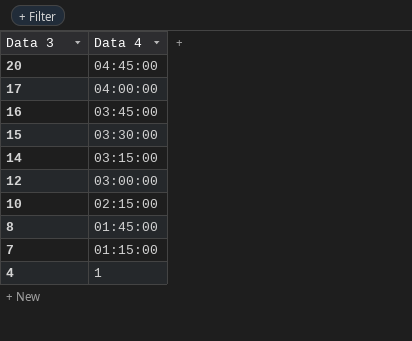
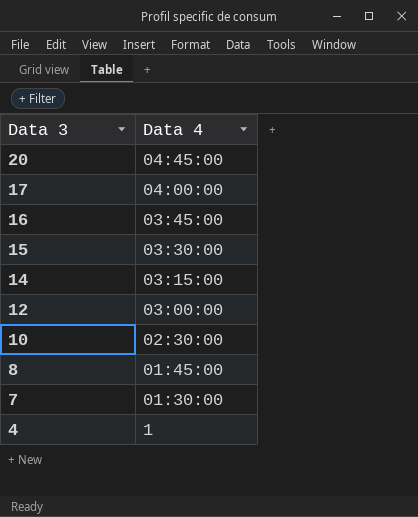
10 | Data 4: 02:15:00 -> 02:30:00
7 | Data 4: 01:15:00 -> 01:30:00

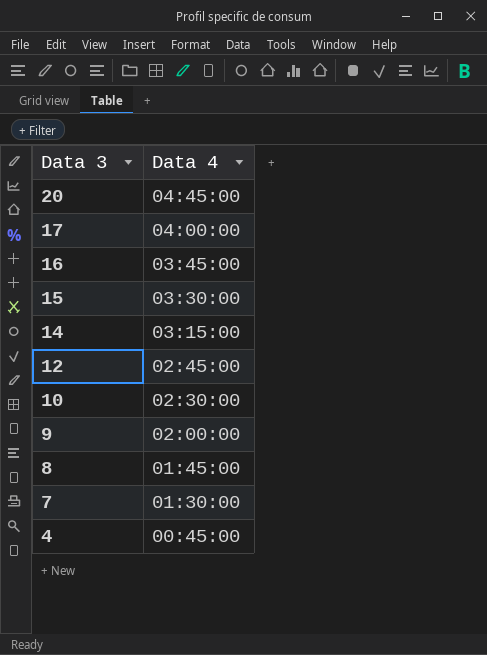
12 | Data 4: 03:00:00 -> 02:45:00
row 9: none -> 02:00:00
4 | Data 4: 1 -> 00:45:00

